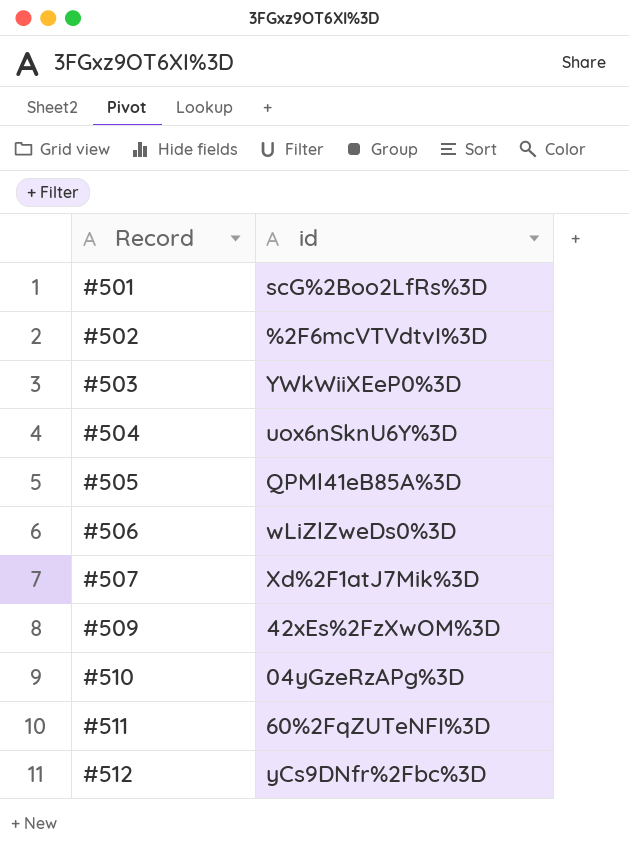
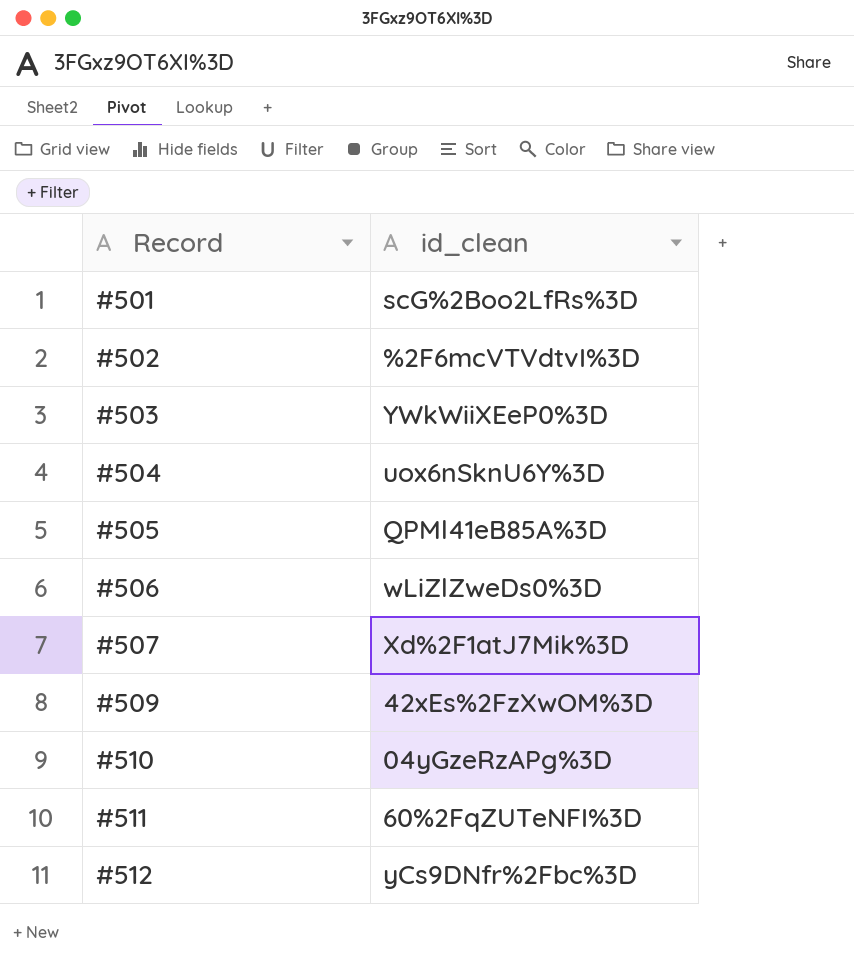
column name: id -> id_clean

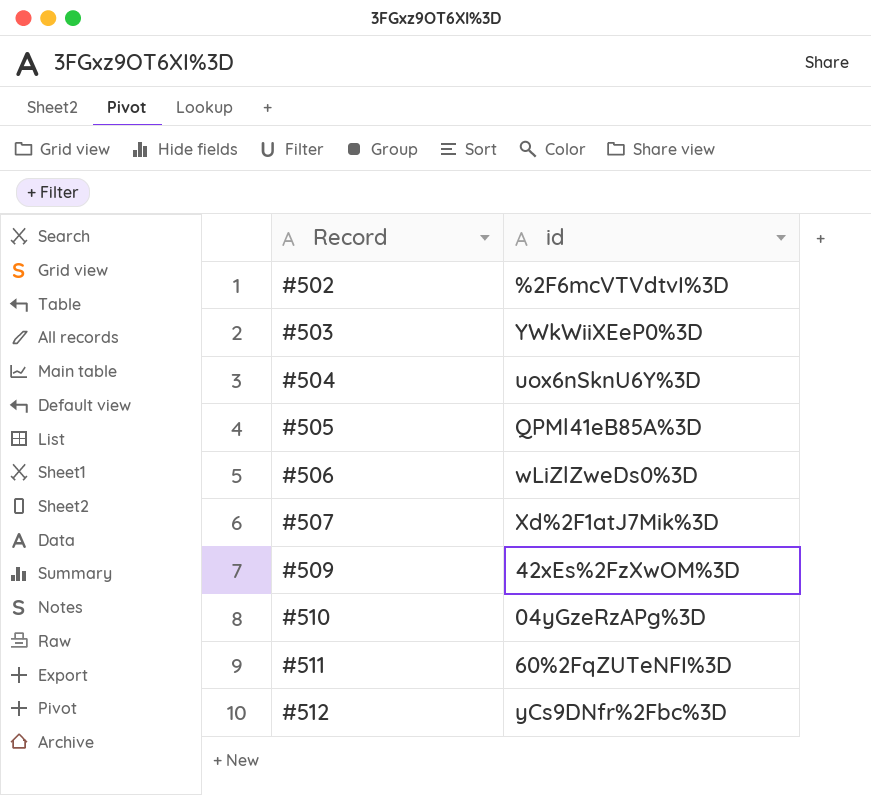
column name: id_clean -> id
row #501: scG%2Boo2LfRs%3D -> none

